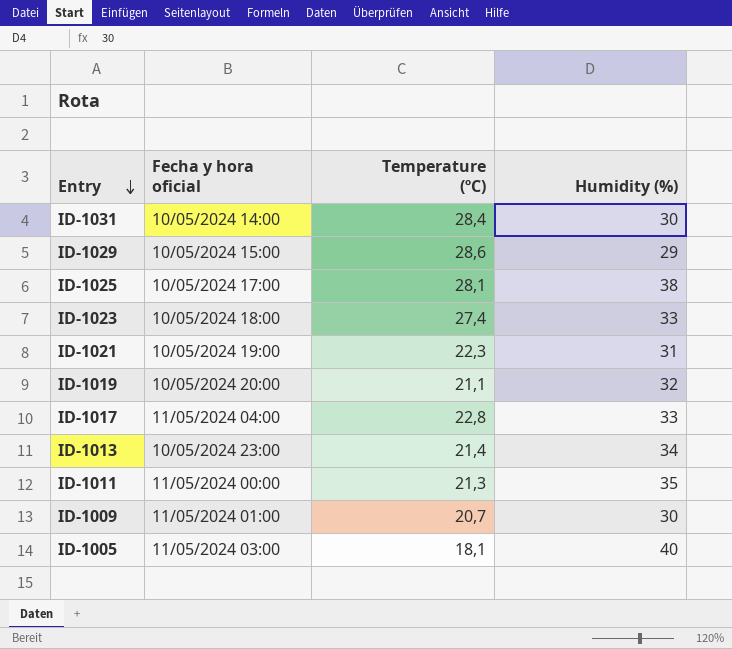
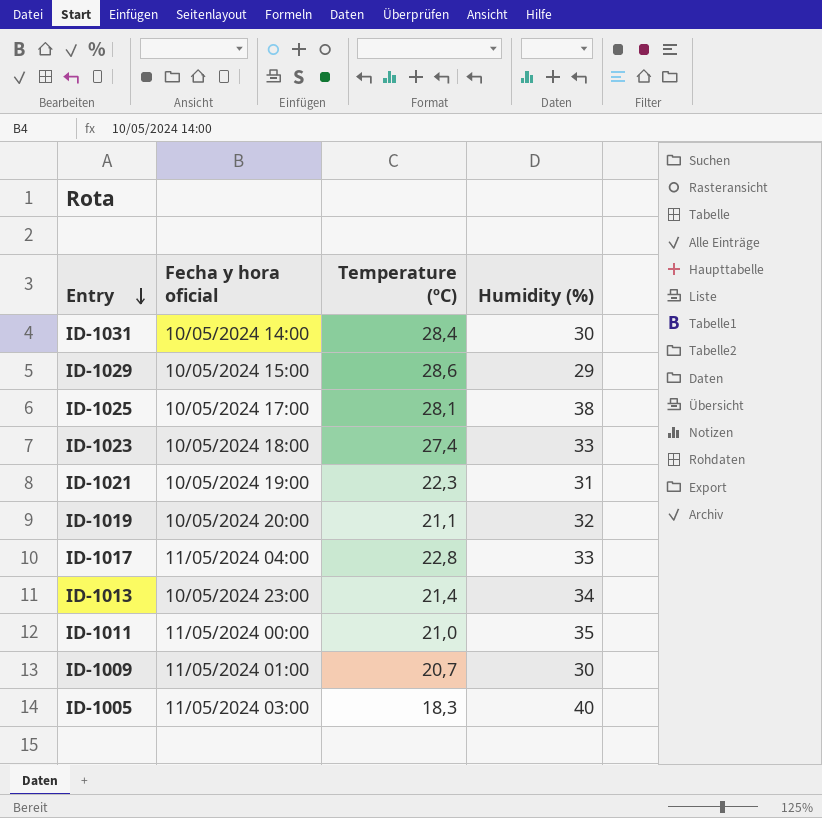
ID-1011 | Temperature (ºC): 21,3 -> 21,0
ID-1005 | Temperature (ºC): 18,1 -> 18,3

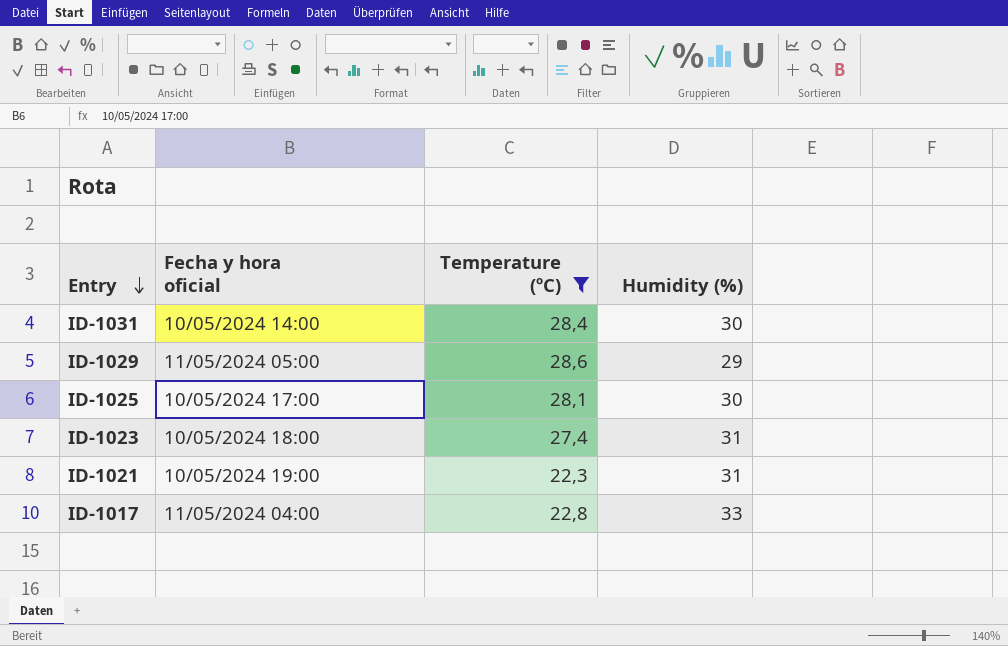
filter: none -> Temperature (ºC) >= 22,3
ID-1029 | Fecha y hora oficial: 10/05/2024 15:00 -> 11/05/2024 05:00
ID-1025 | Humidity (%): 38 -> 30
ID-1023 | Humidity (%): 33 -> 31

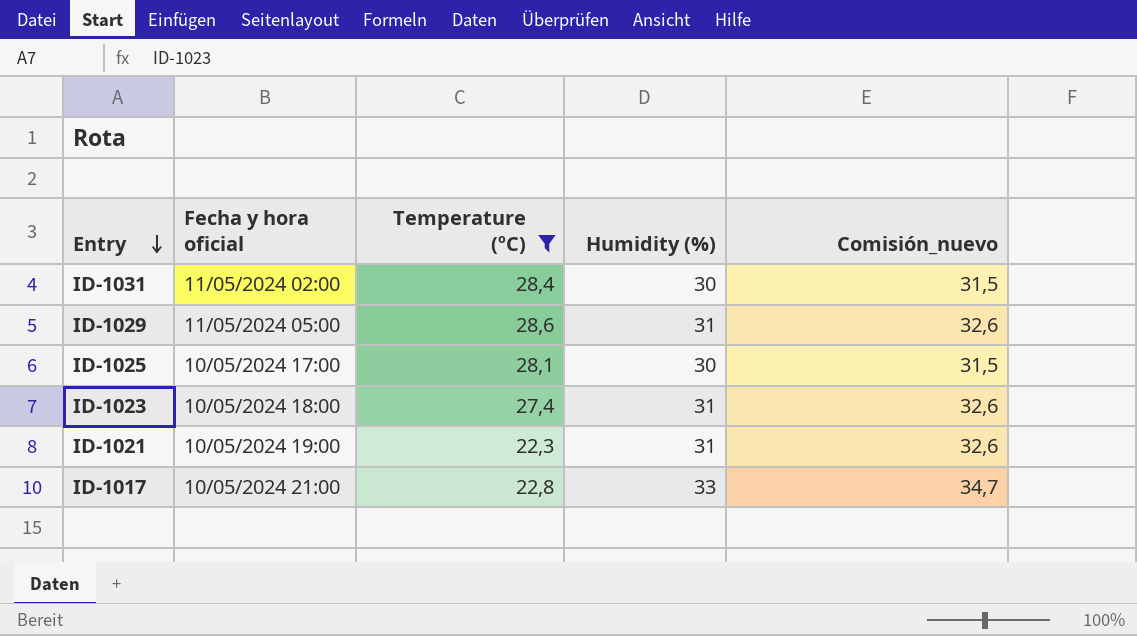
column Comisión_nuevo | formula: none -> [Humidity (%)] * 1,05
ID-1031 | Fecha y hora oficial: 10/05/2024 14:00 -> 11/05/2024 02:00
ID-1029 | Humidity (%): 29 -> 31
ID-1017 | Fecha y hora oficial: 11/05/2024 04:00 -> 10/05/2024 21:00

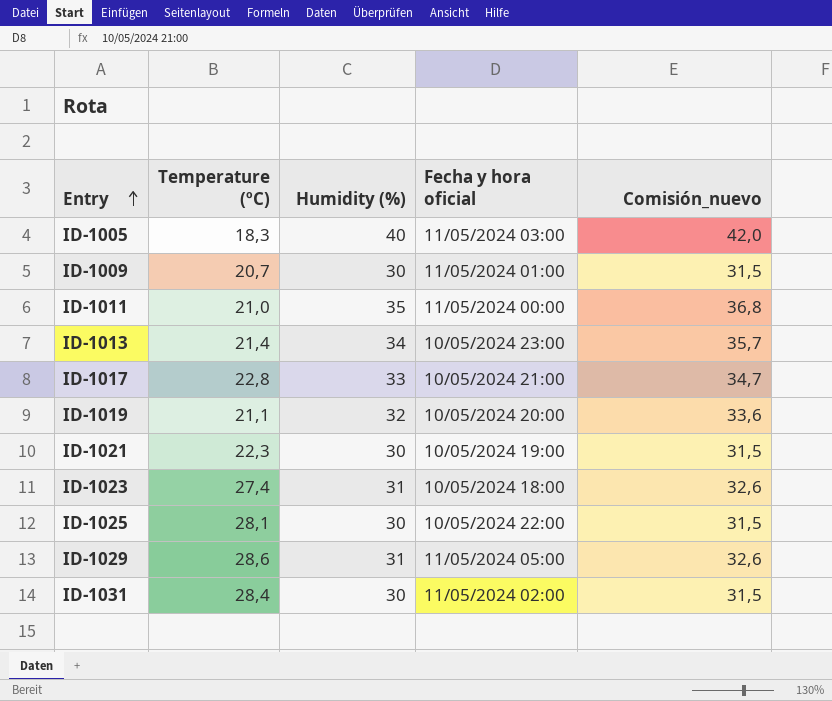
filter: Temperature (ºC) >= 22,3 -> none
row order: Entry descending -> Entry ascending
column Fecha y hora oficial | position: 2 -> 4
ID-1021 | Humidity (%): 31 -> 30
ID-1021 | Comisión_nuevo: 32,6 -> 31,5
ID-1025 | Fecha y hora oficial: 10/05/2024 17:00 -> 10/05/2024 22:00

